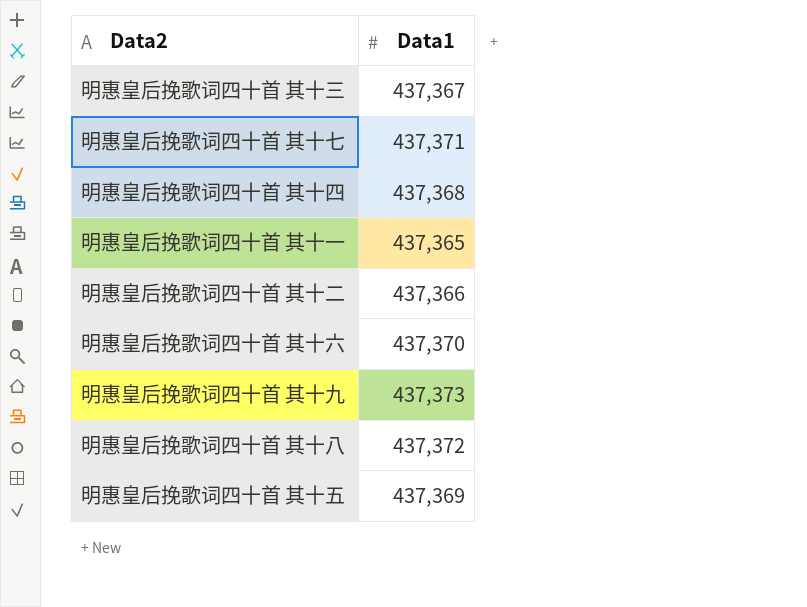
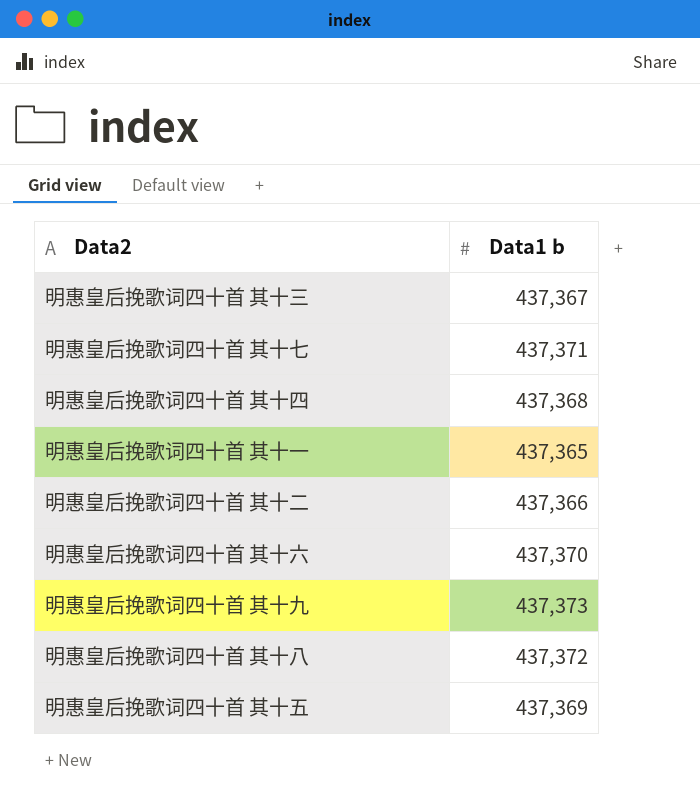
column name: Data1 -> Data1 b

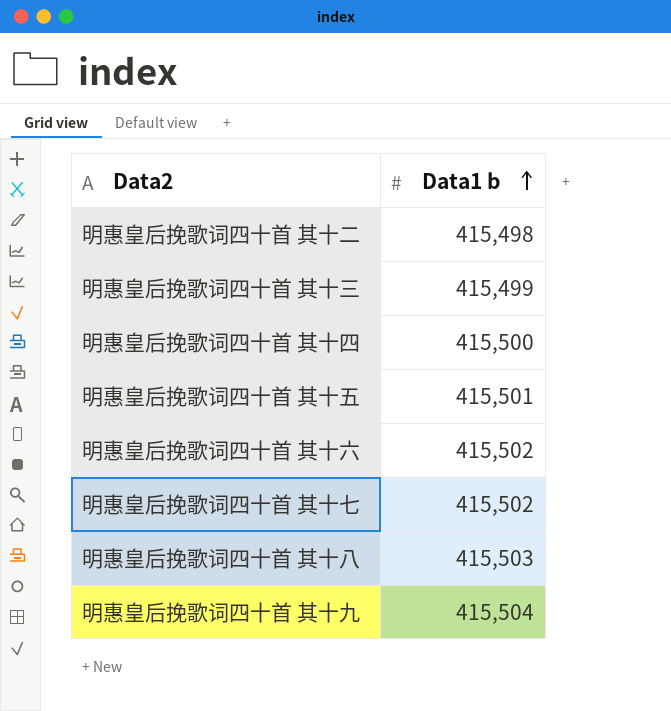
row order: none -> Data1 b ascending
row 明惠皇后挽歌词四十首 其十一: 437,365 -> none
明惠皇后挽歌词四十首 其十二 | Data1 b: 437,366 -> 415,498
明惠皇后挽歌词四十首 其十三 | Data1 b: 437,367 -> 415,499
明惠皇后挽歌词四十首 其十四 | Data1 b: 437,368 -> 415,500
明惠皇后挽歌词四十首 其十五 | Data1 b: 437,369 -> 415,501
明惠皇后挽歌词四十首 其十六 | Data1 b: 437,370 -> 415,502
明惠皇后挽歌词四十首 其十七 | Data1 b: 437,371 -> 415,502
明惠皇后挽歌词四十首 其十八 | Data1 b: 437,372 -> 415,503
明惠皇后挽歌词四十首 其十九 | Data1 b: 437,373 -> 415,504

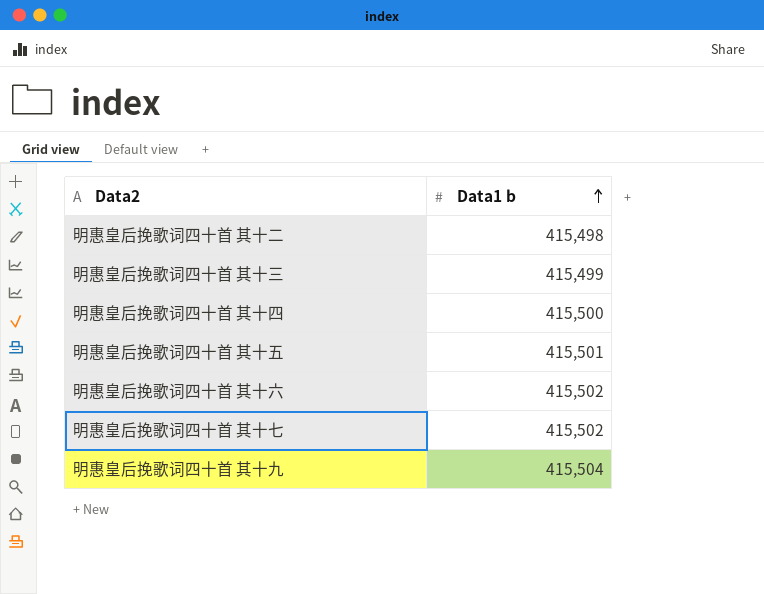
row 明惠皇后挽歌词四十首 其十八: 415,503 -> none

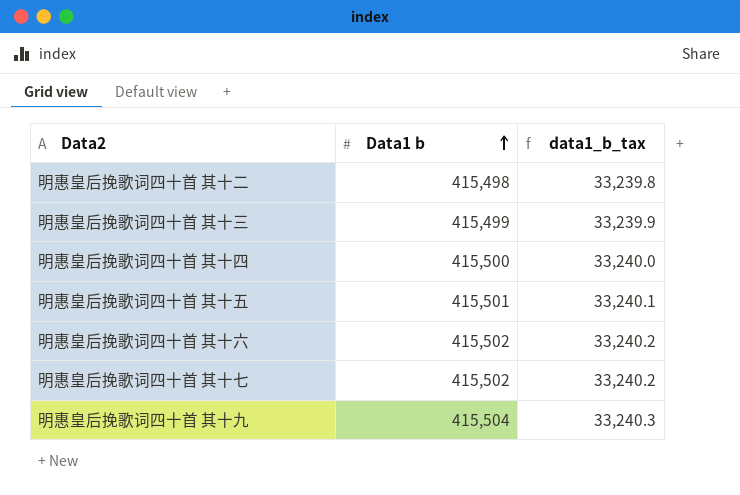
column data1_b_tax | formula: none -> [Data1 b] * 0.08

